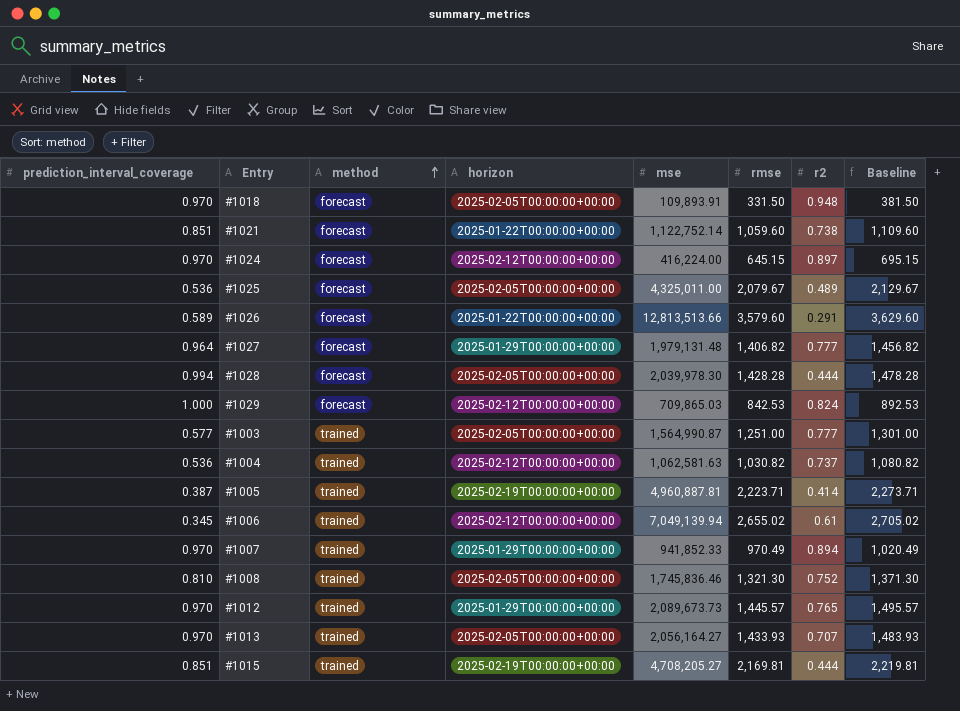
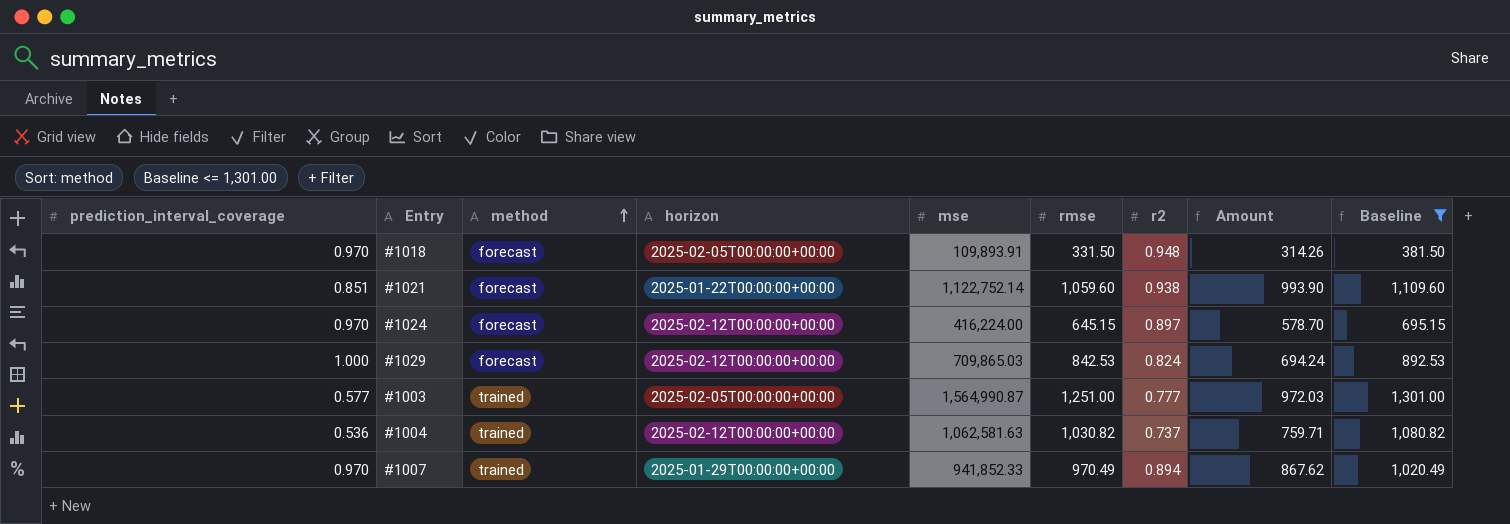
filter: none -> Baseline <= 1,301.00
column Amount | formula: none -> [rmse] * [r2]
#1021 | r2: 0.738 -> 0.938

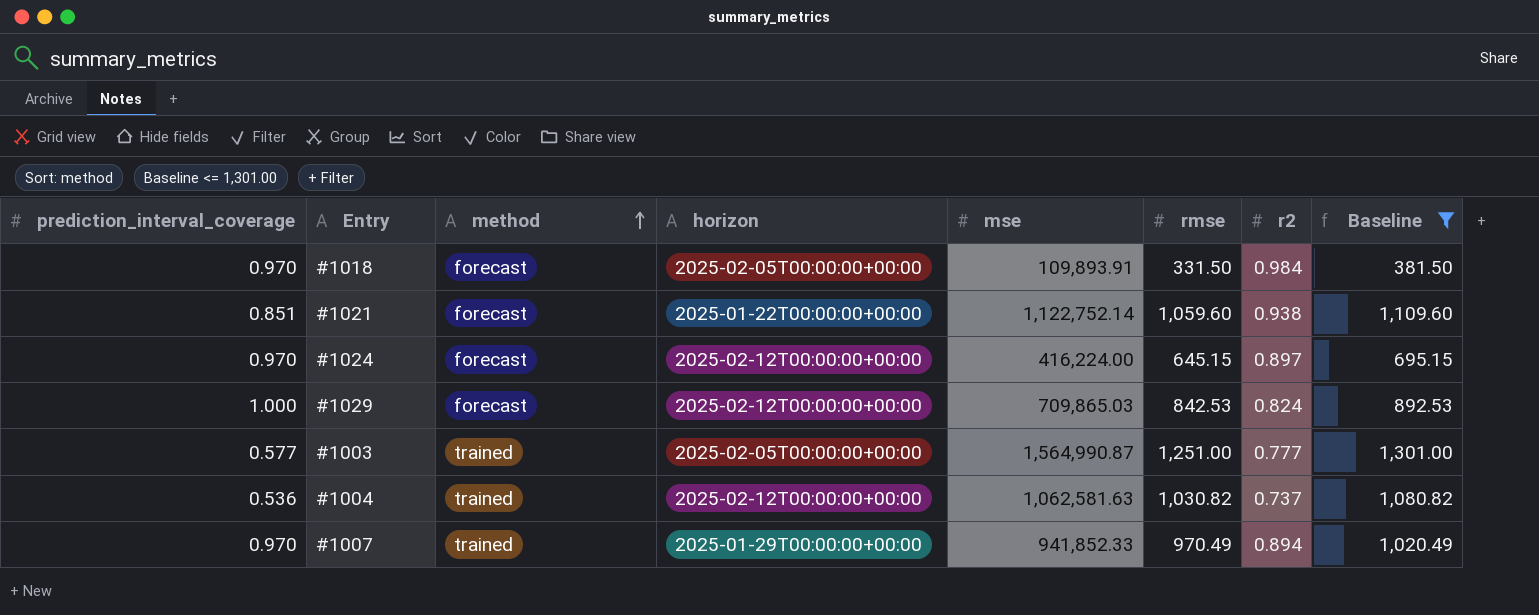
column Amount | formula: [rmse] * [r2] -> none
#1018 | r2: 0.948 -> 0.984

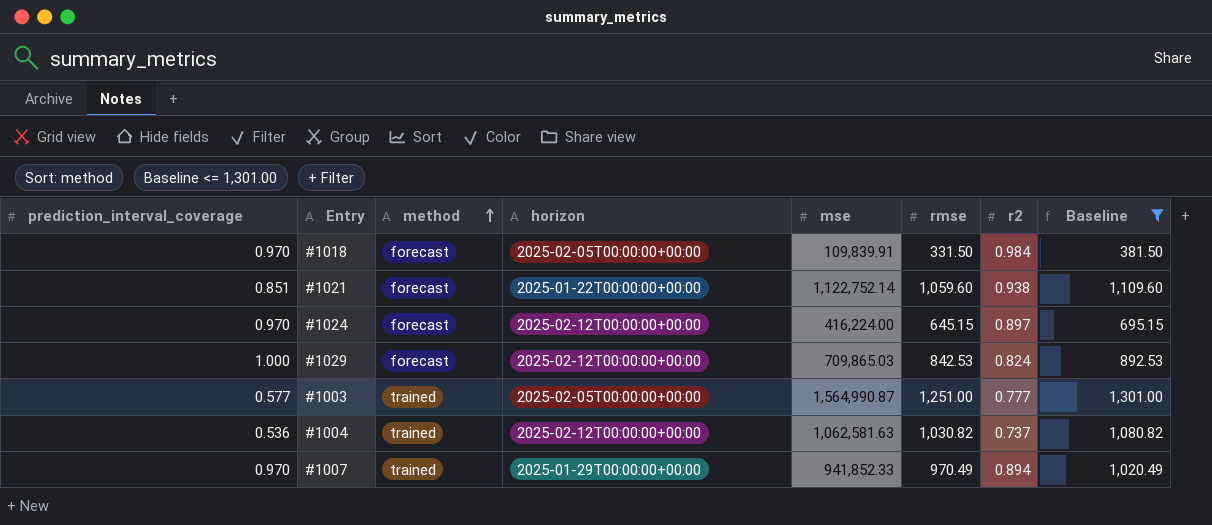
#1018 | mse: 109,893.91 -> 109,839.91

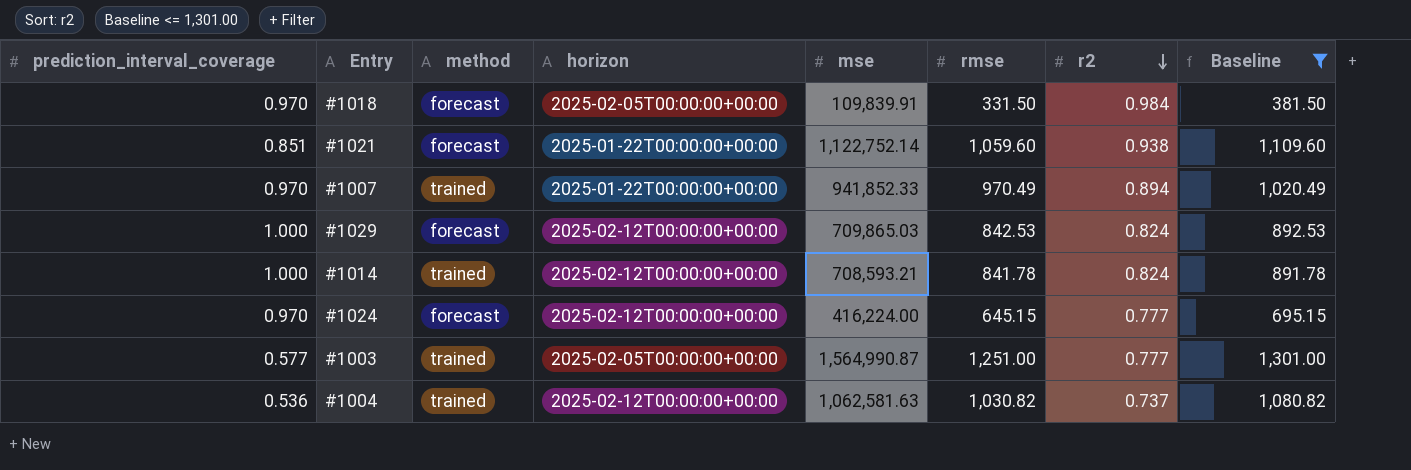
row order: method ascending -> r2 descending
#1007 | horizon: 2025-01-29T00:00:00+00:00 -> 2025-01-22T00:00:00+00:00
row #1014: none -> 1.000 | trained | 2025-02-12T00:00:00+00:00 | 708,593.21 | 841.78 | 0.824 | 891.78
#1024 | r2: 0.897 -> 0.777

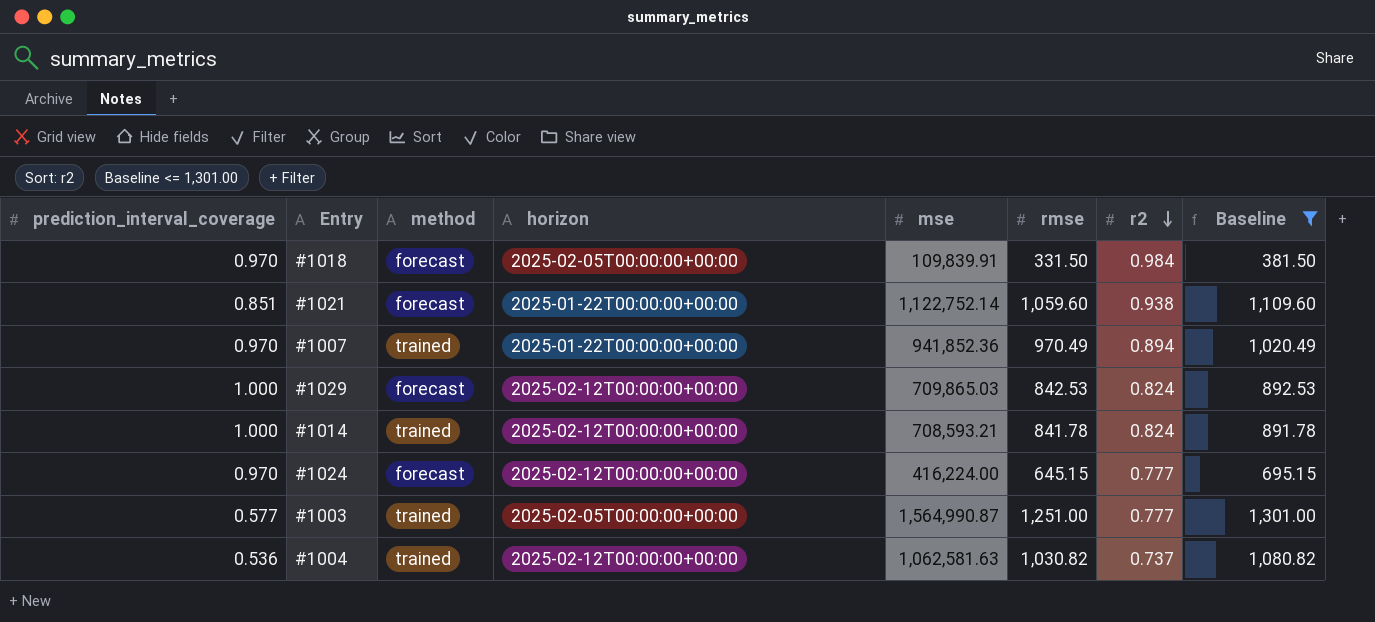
#1007 | mse: 941,852.33 -> 941,852.36

